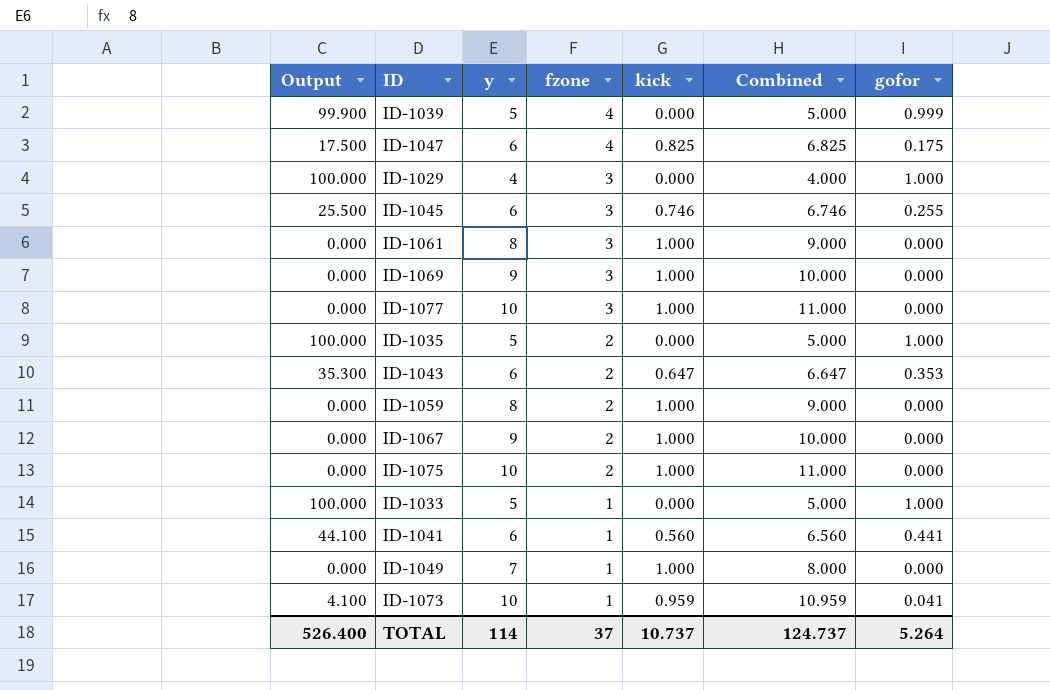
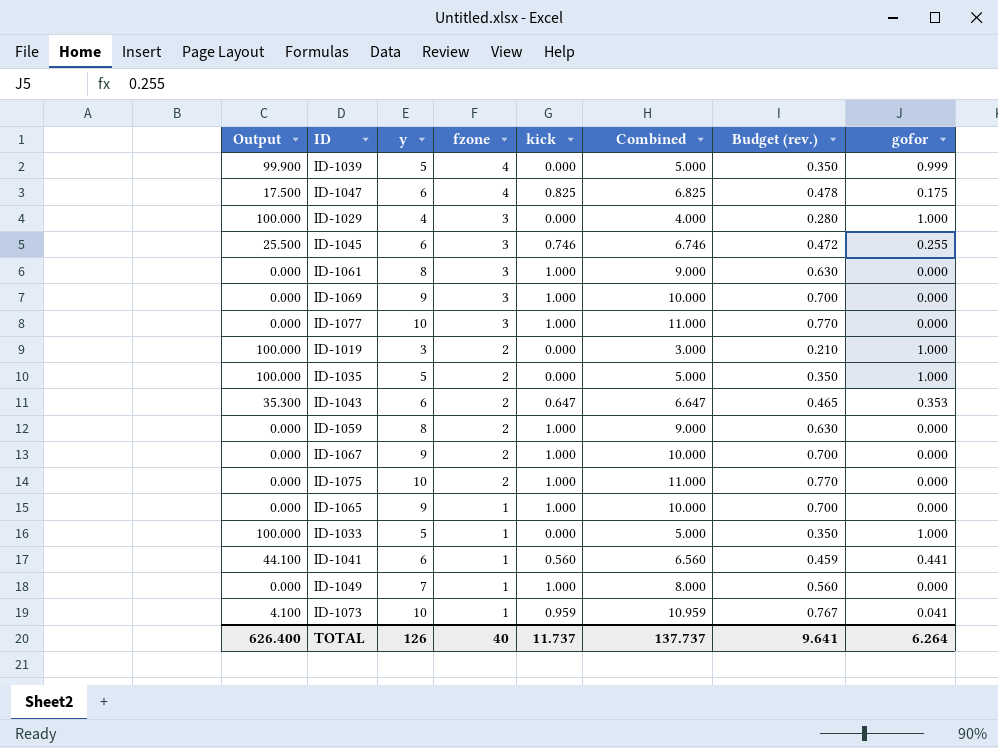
column Budget (rev.) | formula: none -> [Combined] * 0.07
row ID-1019: none -> 100.000 | 3 | 2 | 0.000 | 3.000 | 0.210 | 1.000
row ID-1065: none -> 0.000 | 9 | 1 | 1.000 | 10.000 | 0.700 | 0.000
TOTAL | Output: 526.400 -> 626.400
TOTAL | y: 114 -> 126
TOTAL | fzone: 37 -> 40
TOTAL | kick: 10.737 -> 11.737
TOTAL | Combined: 124.737 -> 137.737
TOTAL | gofor: 5.264 -> 6.264

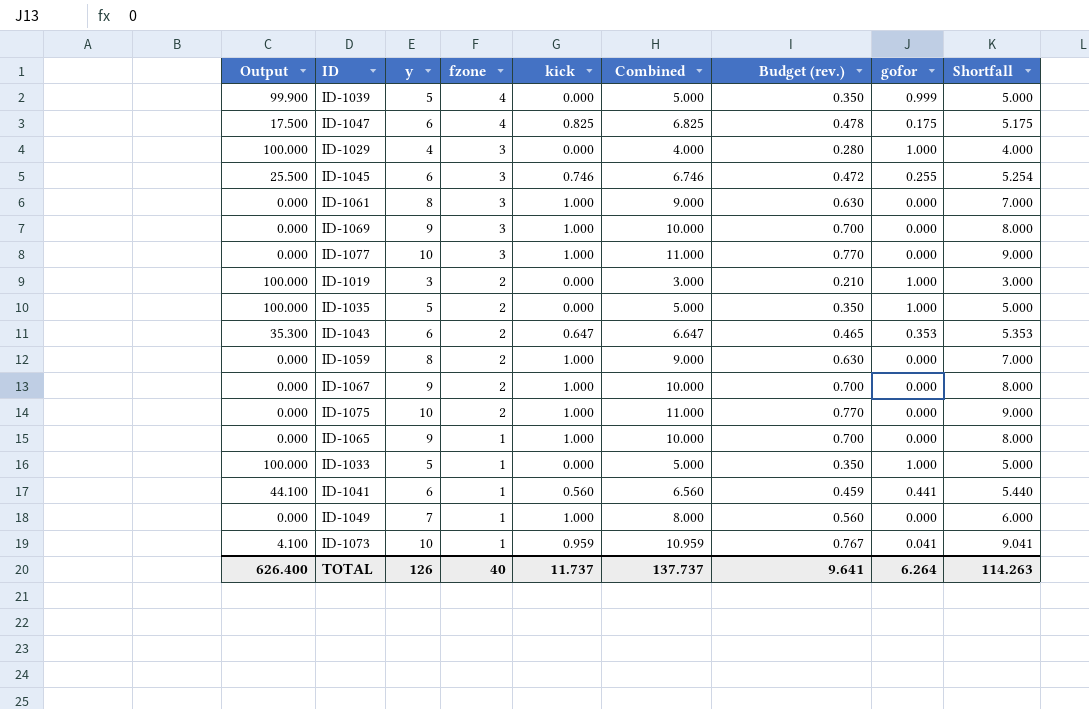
column Shortfall | formula: none -> [y] - [kick]

